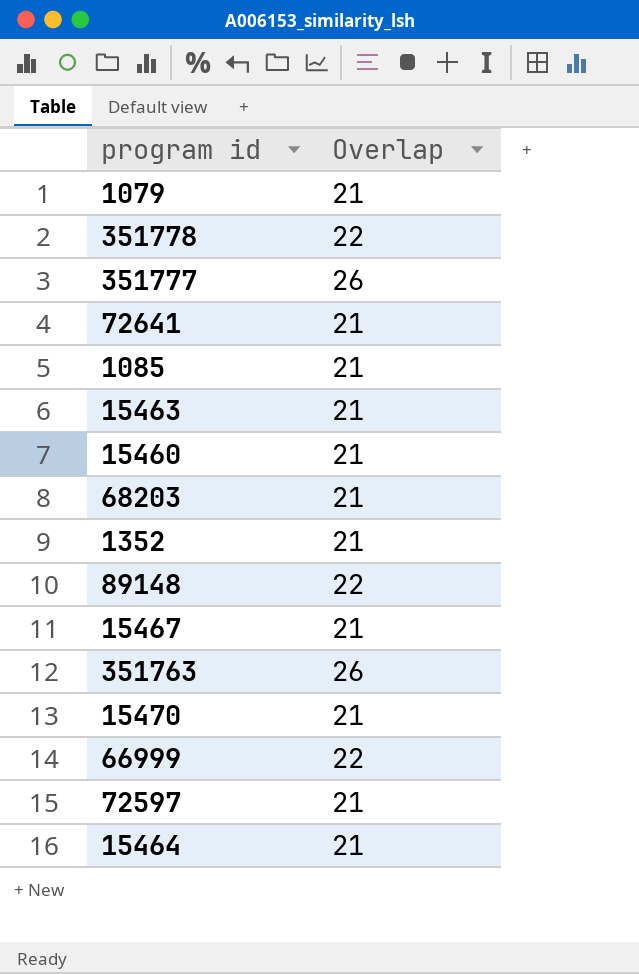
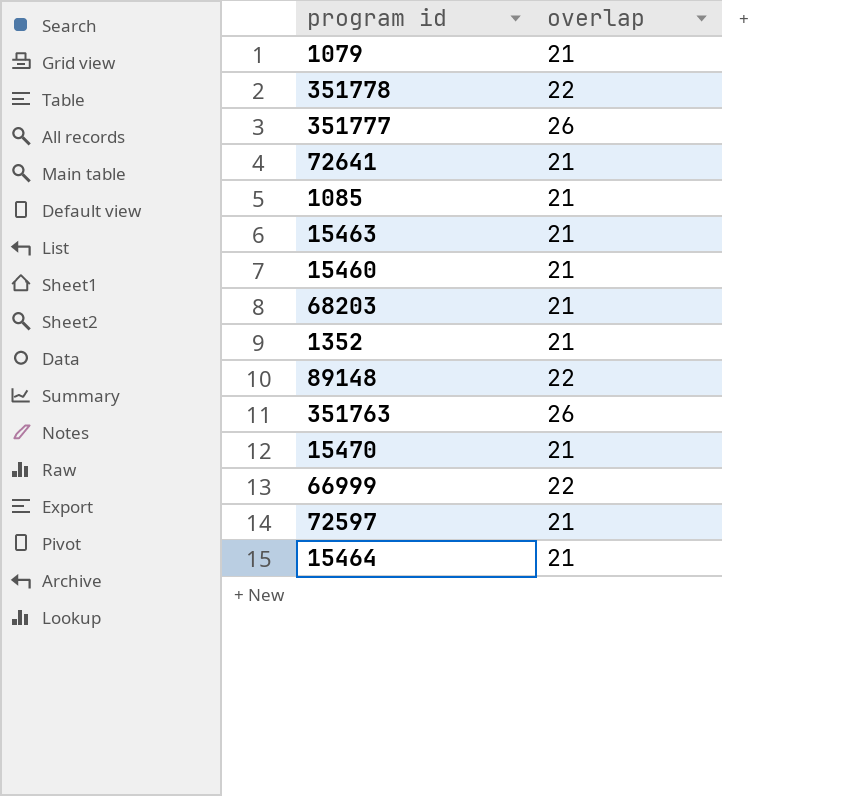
column name: Overlap -> overlap
row 15467: 21 -> none

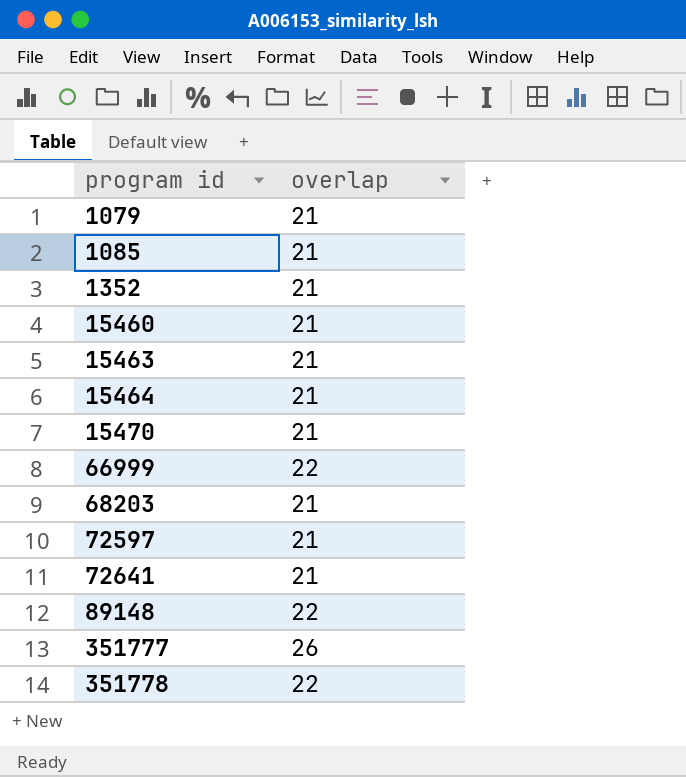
row order: none -> program id ascending
row 351763: 26 -> none

